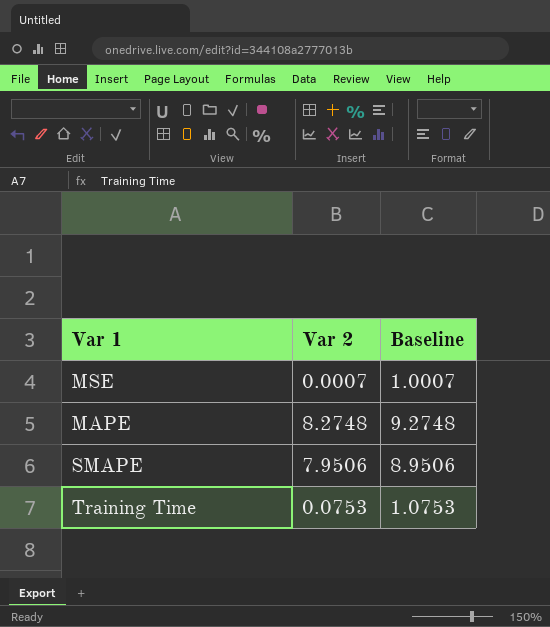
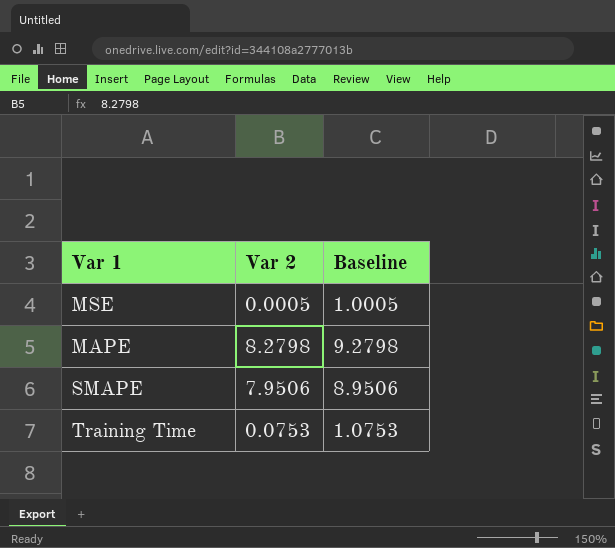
MSE | Var 2: 0.0007 -> 0.0005
MSE | Baseline: 1.0007 -> 1.0005
MAPE | Var 2: 8.2748 -> 8.2798
MAPE | Baseline: 9.2748 -> 9.2798

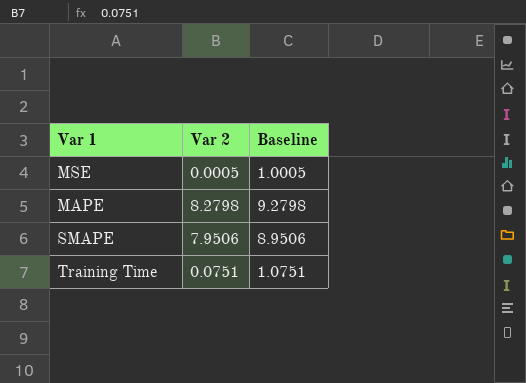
Training Time | Var 2: 0.0753 -> 0.0751
Training Time | Baseline: 1.0753 -> 1.0751

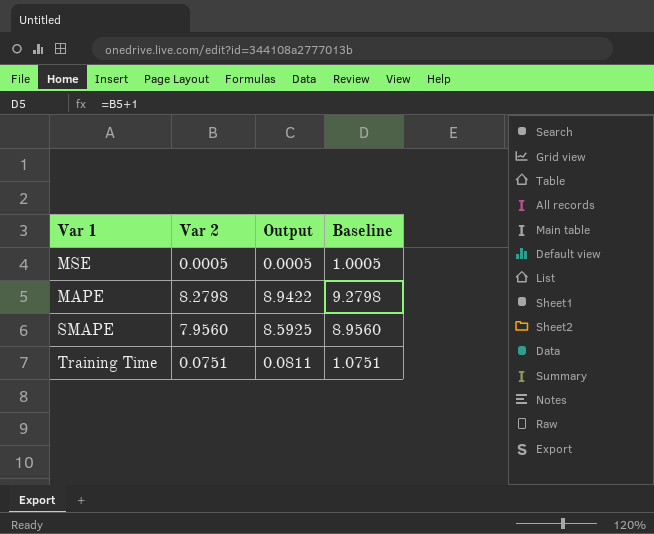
column Output | formula: none -> [Var 2] * 1.08
SMAPE | Var 2: 7.9506 -> 7.9560
SMAPE | Baseline: 8.9506 -> 8.9560

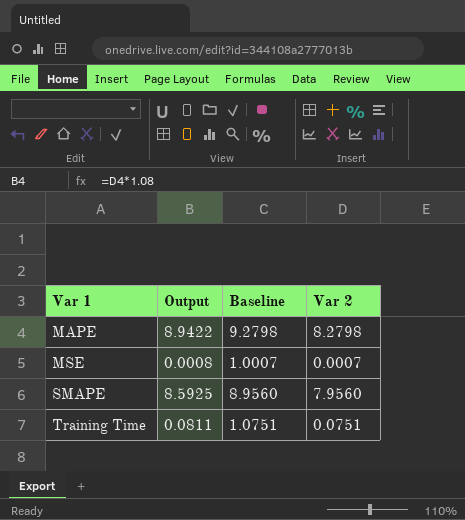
row order: none -> Var 1 ascending
column Var 2 | position: 2 -> 4
MSE | Output: 0.0005 -> 0.0008
MSE | Baseline: 1.0005 -> 1.0007
MSE | Var 2: 0.0005 -> 0.0007

